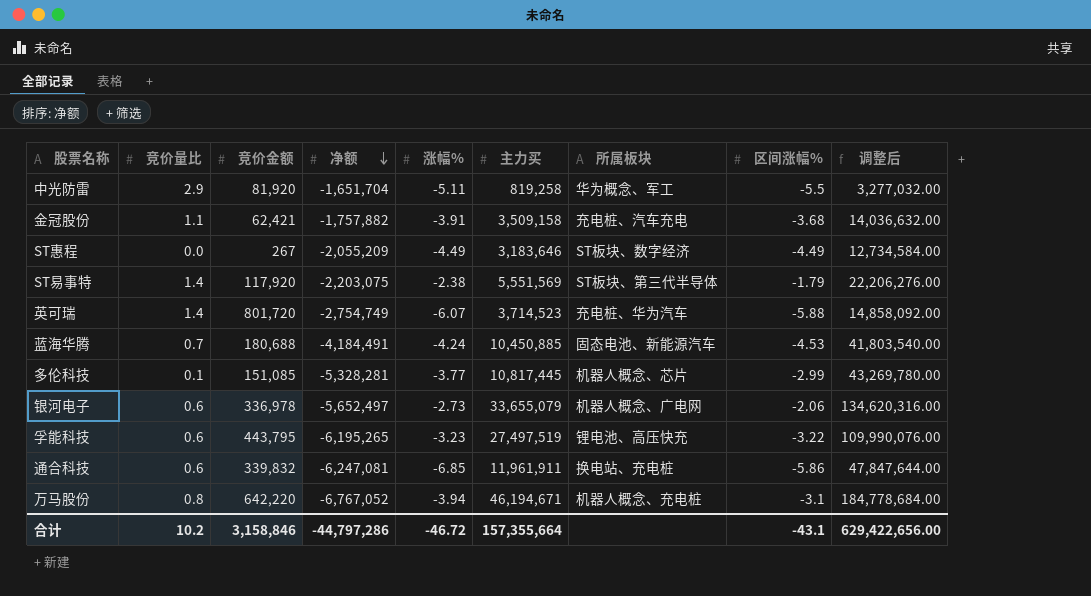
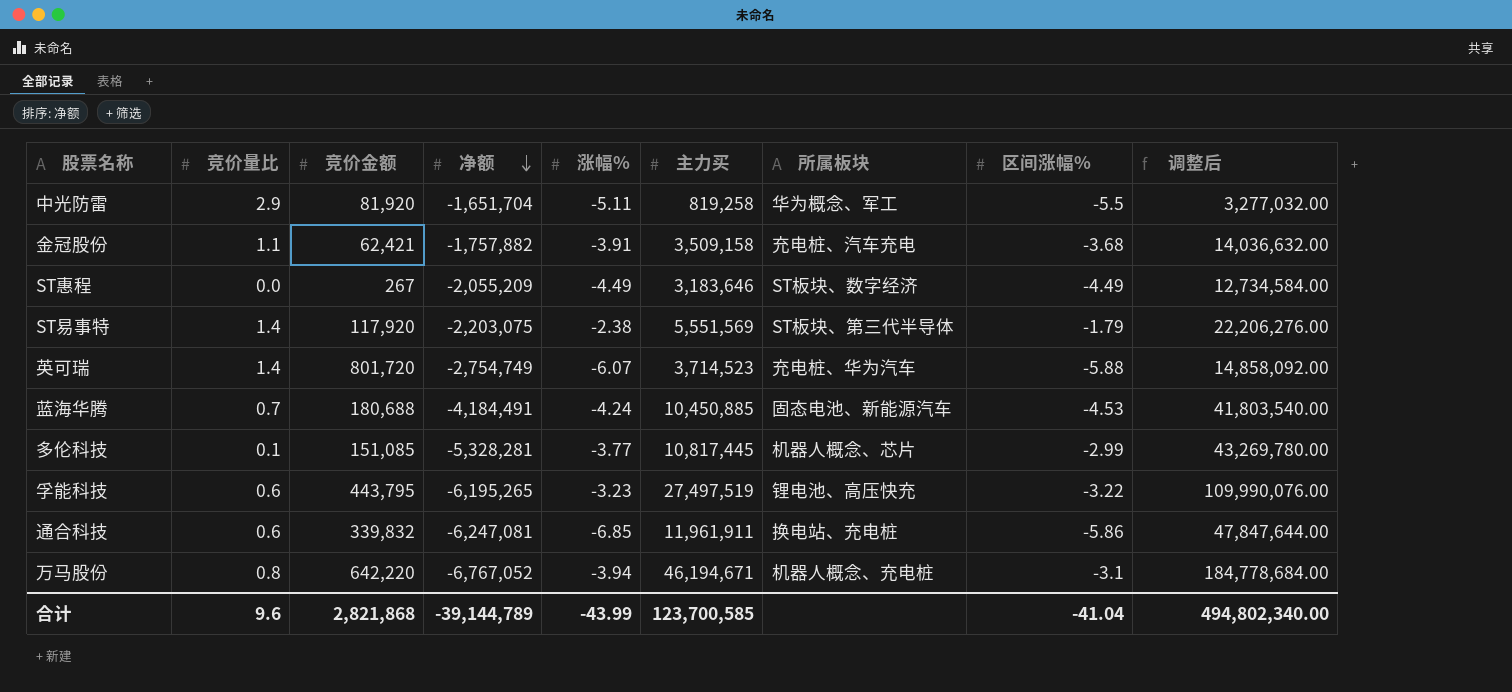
row 银河电子: 0.6 | 336,978 | -5,652,497 | -2.73 | 33,655,079 | 机器人概念、广电网 | -2.06 | 134,620,316.00 -> none
合计 | 竞价量比: 10.2 -> 9.6
合计 | 竞价金额: 3,158,846 -> 2,821,868
合计 | 净额: -44,797,286 -> -39,144,789
合计 | 涨幅%: -46.72 -> -43.99
合计 | 主力买: 157,355,664 -> 123,700,585
合计 | 区间涨幅%: -43.1 -> -41.04
合计 | 调整后: 629,422,656.00 -> 494,802,340.00

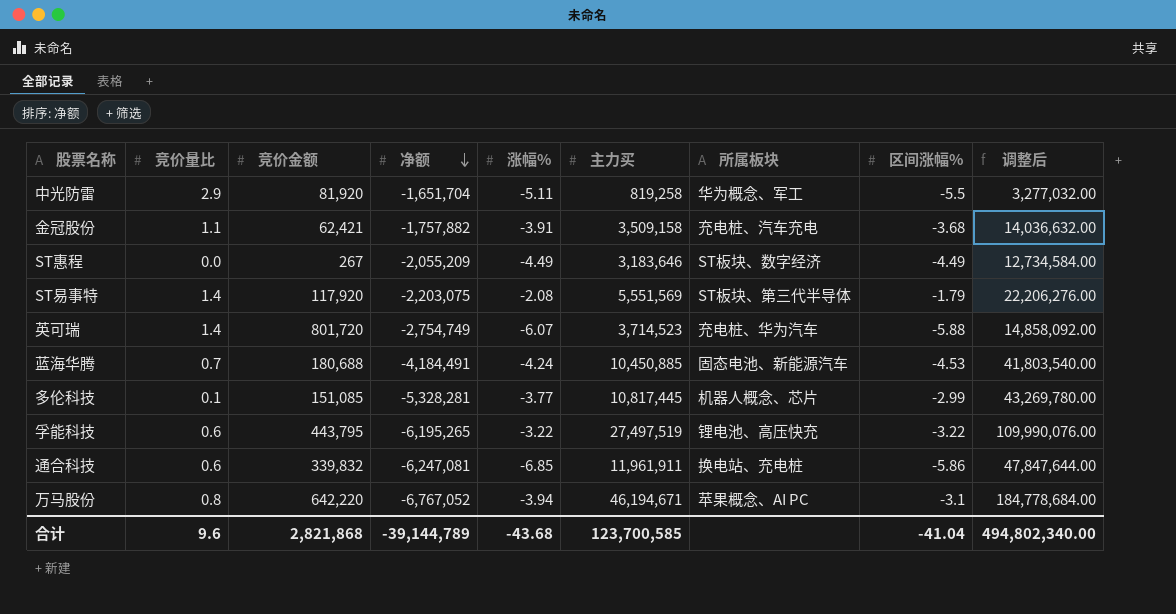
ST易事特 | 涨幅%: -2.38 -> -2.08
孚能科技 | 涨幅%: -3.23 -> -3.22
万马股份 | 所属板块: 机器人概念、充电桩 -> 苹果概念、AI PC
合计 | 涨幅%: -43.99 -> -43.68

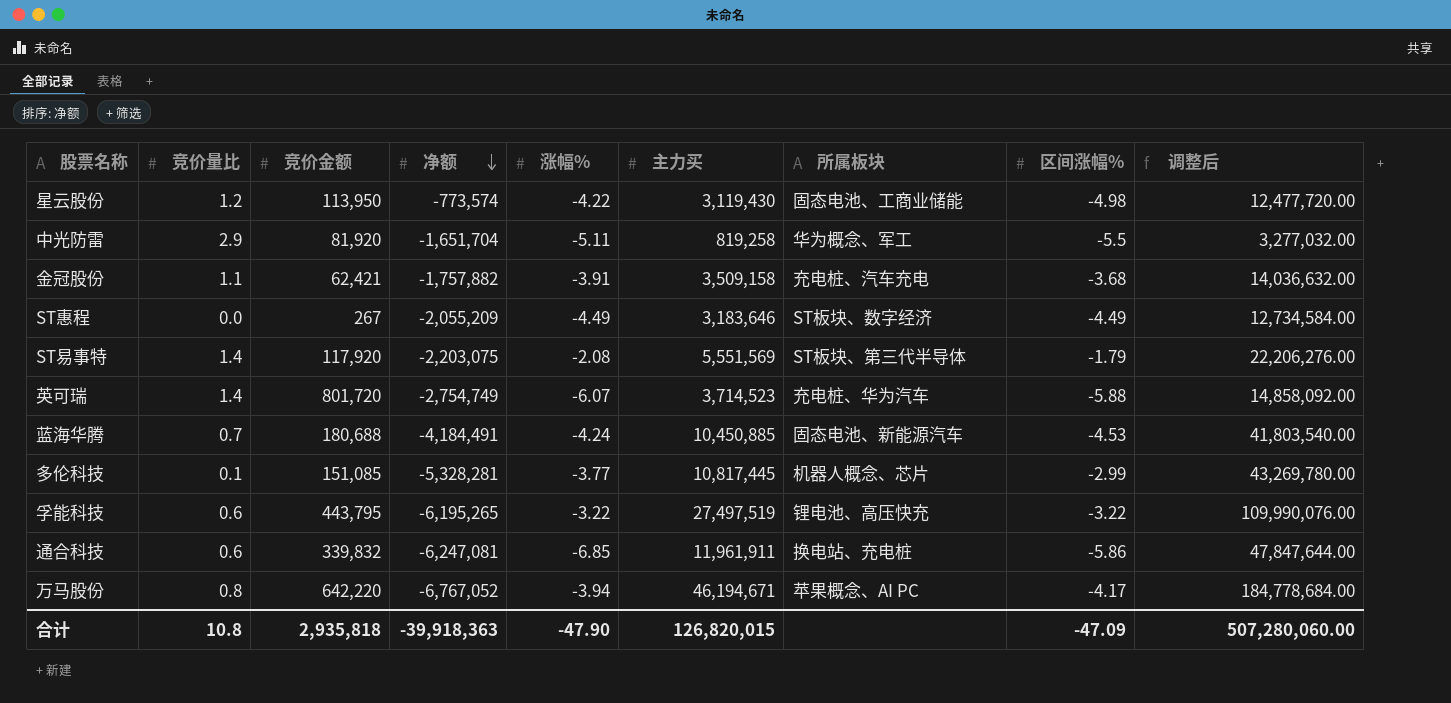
row 星云股份: none -> 1.2 | 113,950 | -773,574 | -4.22 | 3,119,430 | 固态电池、工商业储能 | -4.98 | 12,477,720.00
万马股份 | 区间涨幅%: -3.1 -> -4.17
合计 | 竞价量比: 9.6 -> 10.8
合计 | 竞价金额: 2,821,868 -> 2,935,818
合计 | 净额: -39,144,789 -> -39,918,363
合计 | 涨幅%: -43.68 -> -47.90
合计 | 主力买: 123,700,585 -> 126,820,015
合计 | 区间涨幅%: -41.04 -> -47.09
合计 | 调整后: 494,802,340.00 -> 507,280,060.00

